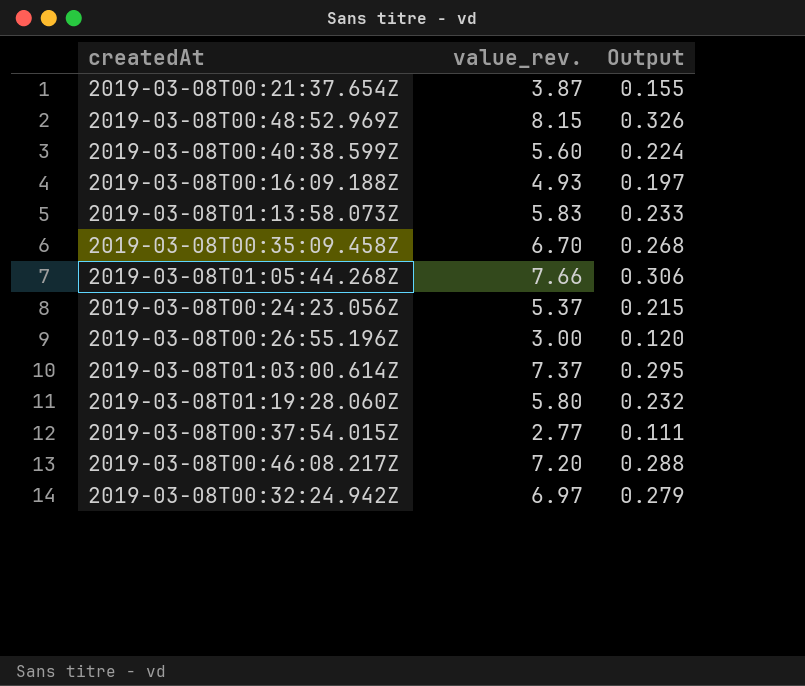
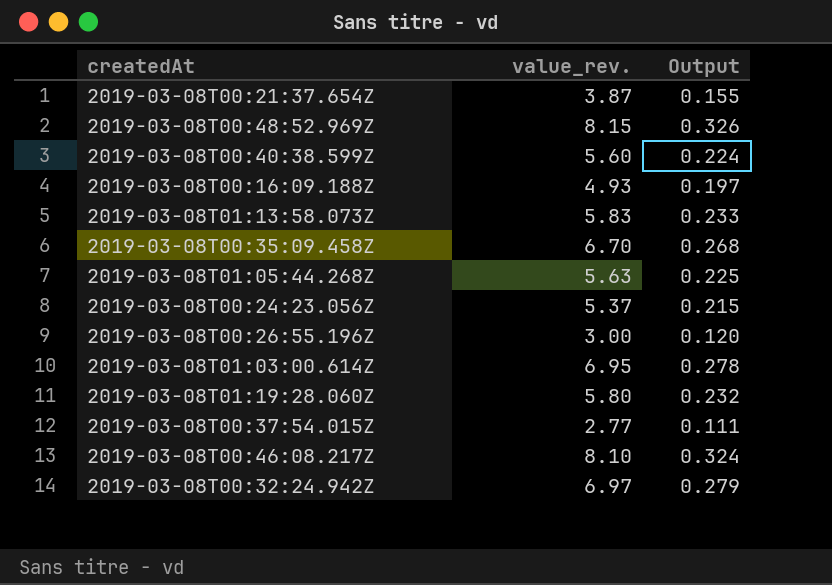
2019-03-08T01:05:44.268Z | value_rev.: 7.66 -> 5.63
2019-03-08T01:05:44.268Z | Output: 0.306 -> 0.225
2019-03-08T01:03:00.614Z | value_rev.: 7.37 -> 6.95
2019-03-08T01:03:00.614Z | Output: 0.295 -> 0.278
2019-03-08T00:46:08.217Z | value_rev.: 7.20 -> 8.10
2019-03-08T00:46:08.217Z | Output: 0.288 -> 0.324

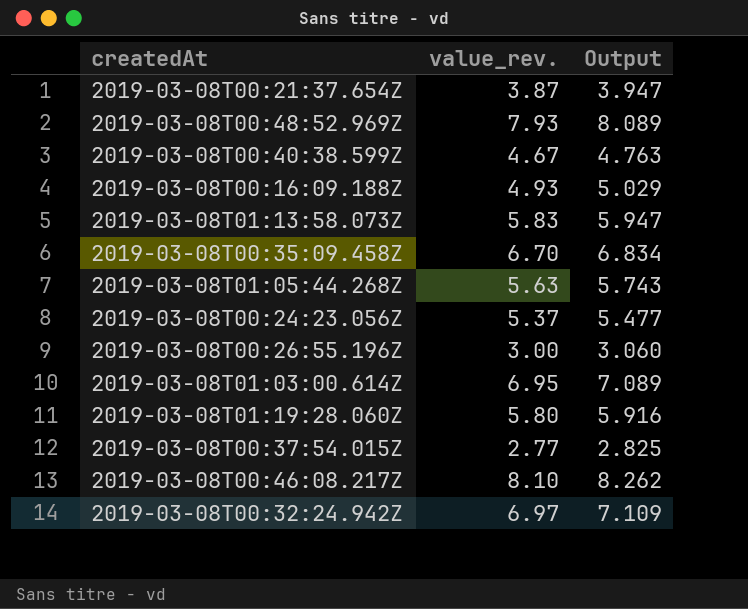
column Output | formula: [value_rev.] * 0.04 -> [value_rev.] * 1.02
2019-03-08T00:48:52.969Z | value_rev.: 8.15 -> 7.93
2019-03-08T00:40:38.599Z | value_rev.: 5.60 -> 4.67

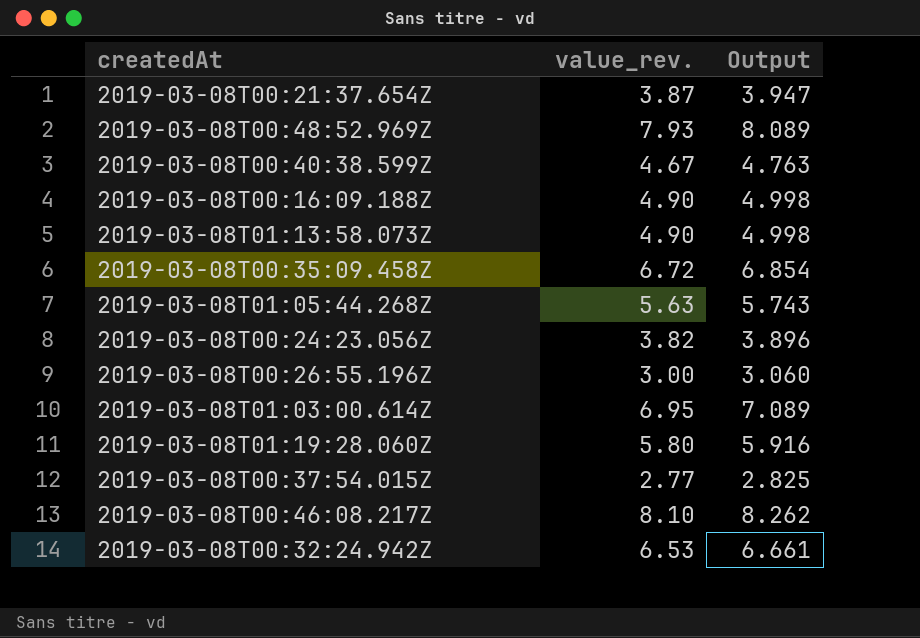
2019-03-08T00:16:09.188Z | value_rev.: 4.93 -> 4.90
2019-03-08T00:16:09.188Z | Output: 5.029 -> 4.998
2019-03-08T01:13:58.073Z | value_rev.: 5.83 -> 4.90
2019-03-08T01:13:58.073Z | Output: 5.947 -> 4.998
2019-03-08T00:35:09.458Z | value_rev.: 6.70 -> 6.72
2019-03-08T00:35:09.458Z | Output: 6.834 -> 6.854
2019-03-08T00:24:23.056Z | value_rev.: 5.37 -> 3.82
2019-03-08T00:24:23.056Z | Output: 5.477 -> 3.896
2019-03-08T00:32:24.942Z | value_rev.: 6.97 -> 6.53
2019-03-08T00:32:24.942Z | Output: 7.109 -> 6.661

